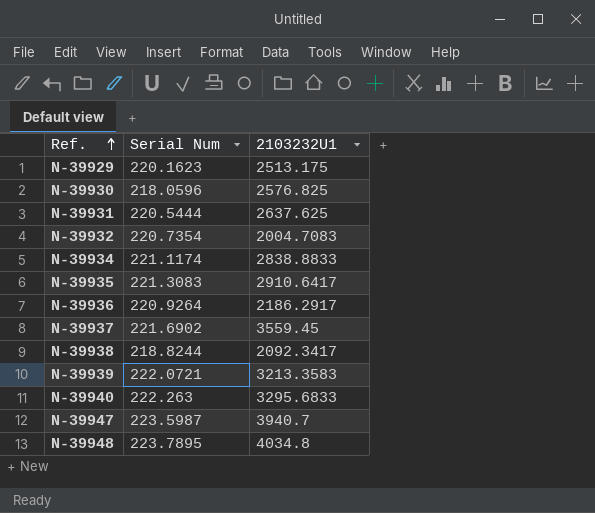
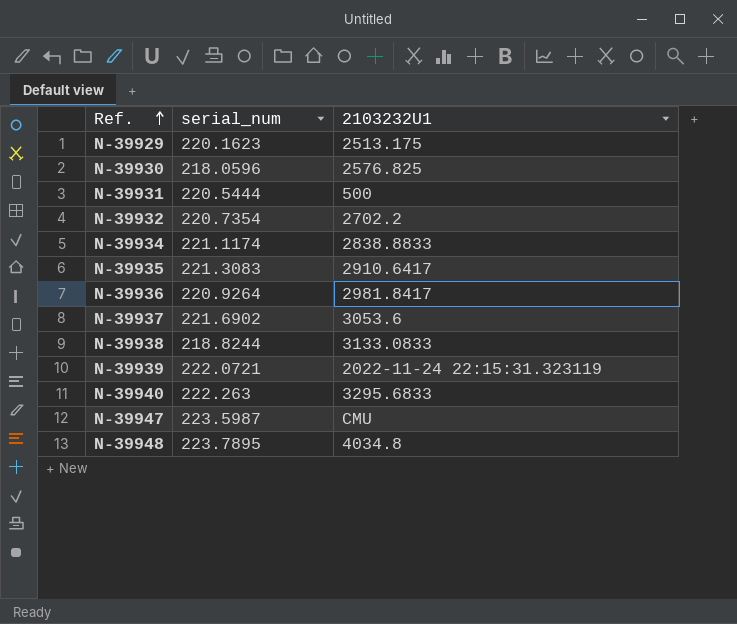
column name: Serial Num -> serial_num
N-39931 | 2103232U1: 2637.625 -> 500
N-39932 | 2103232U1: 2004.7083 -> 2702.2
N-39936 | 2103232U1: 2186.2917 -> 2981.8417
N-39937 | 2103232U1: 3559.45 -> 3053.6
N-39938 | 2103232U1: 2092.3417 -> 3133.0833
N-39939 | 2103232U1: 3213.3583 -> 2022-11-24 22:15:31.323119
N-39947 | 2103232U1: 3940.7 -> CMU

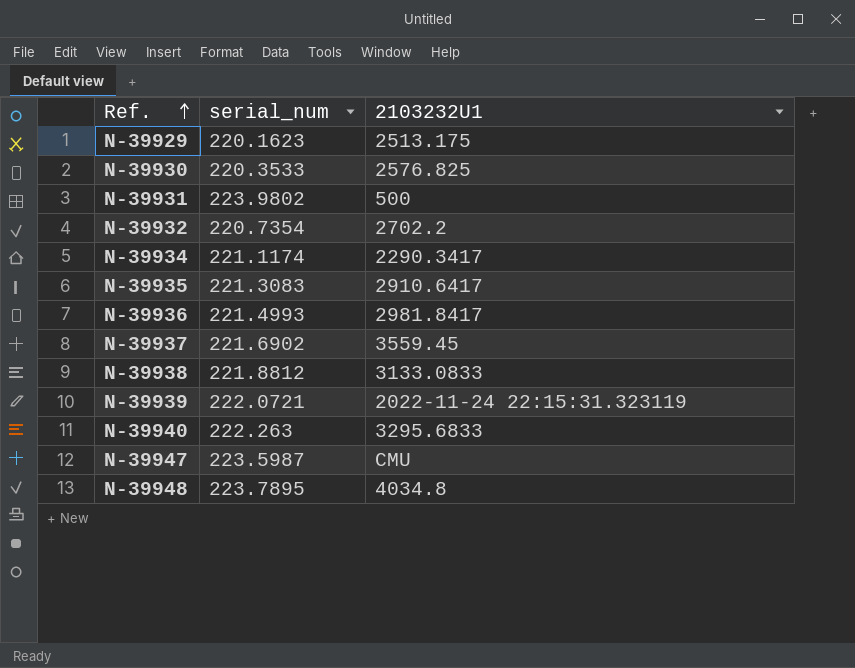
N-39930 | serial_num: 218.0596 -> 220.3533
N-39931 | serial_num: 220.5444 -> 223.9802
N-39934 | 2103232U1: 2838.8833 -> 2290.3417
N-39936 | serial_num: 220.9264 -> 221.4993
N-39937 | 2103232U1: 3053.6 -> 3559.45
N-39938 | serial_num: 218.8244 -> 221.8812

